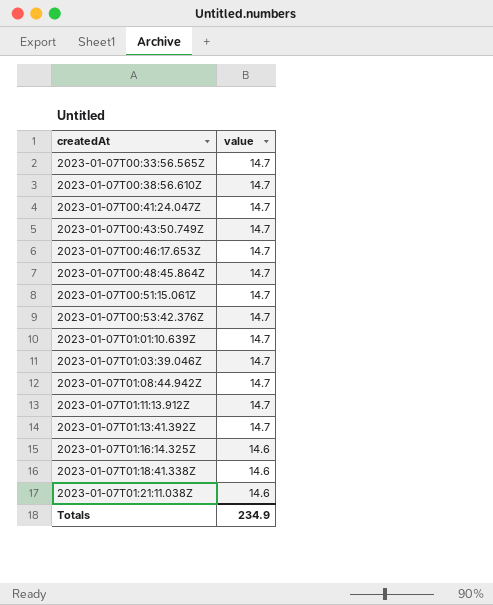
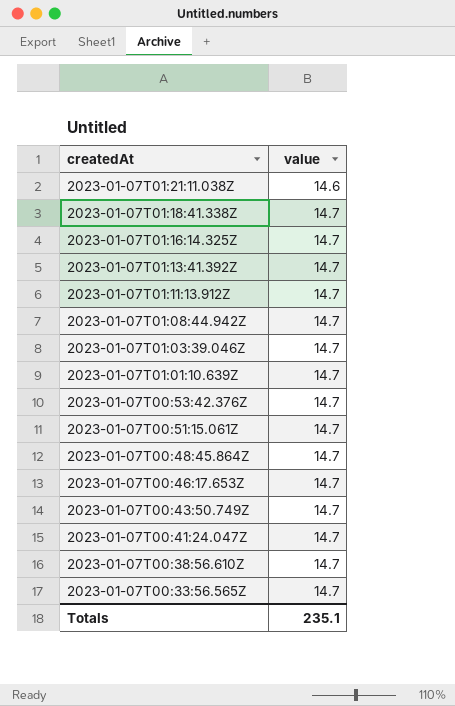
row order: createdAt ascending -> createdAt descending
2023-01-07T01:18:41.338Z | value: 14.6 -> 14.7
2023-01-07T01:16:14.325Z | value: 14.6 -> 14.7
Totals | value: 234.9 -> 235.1

